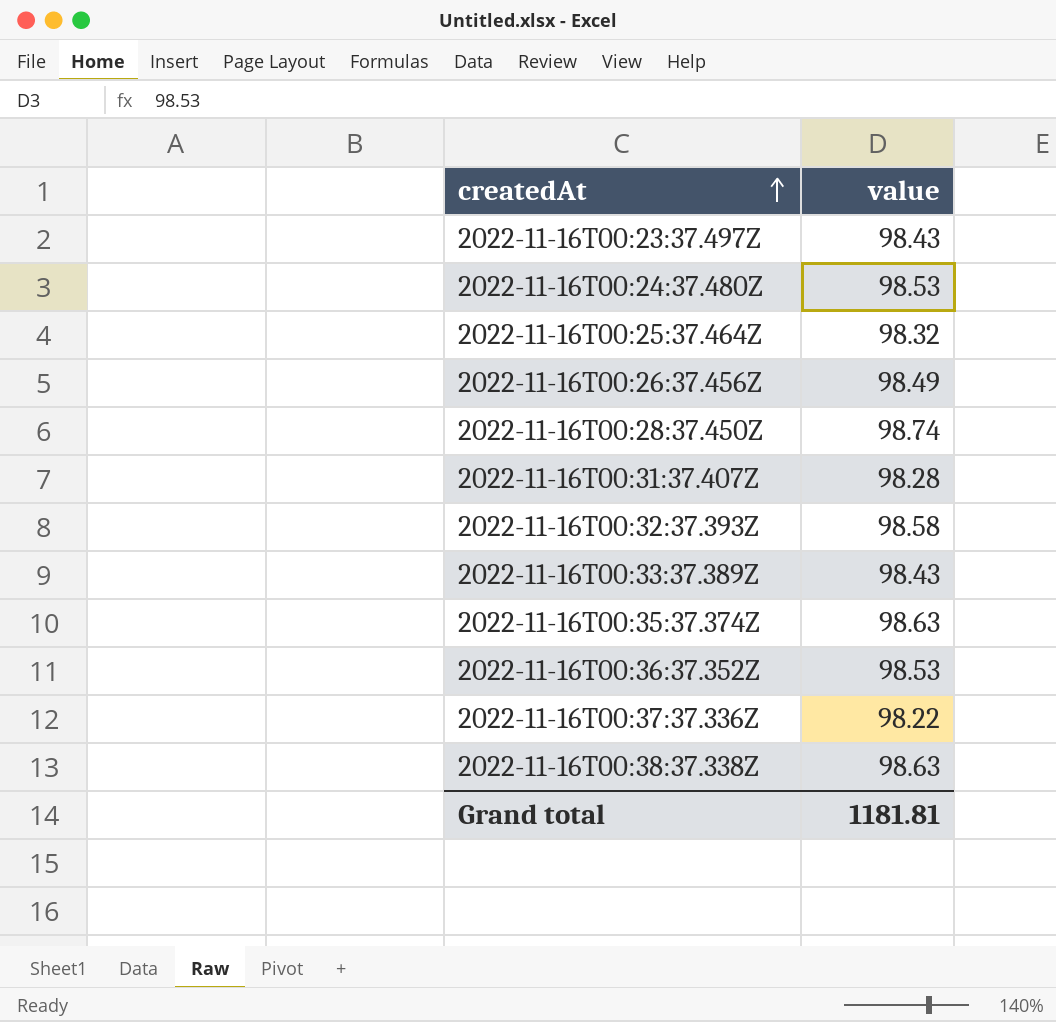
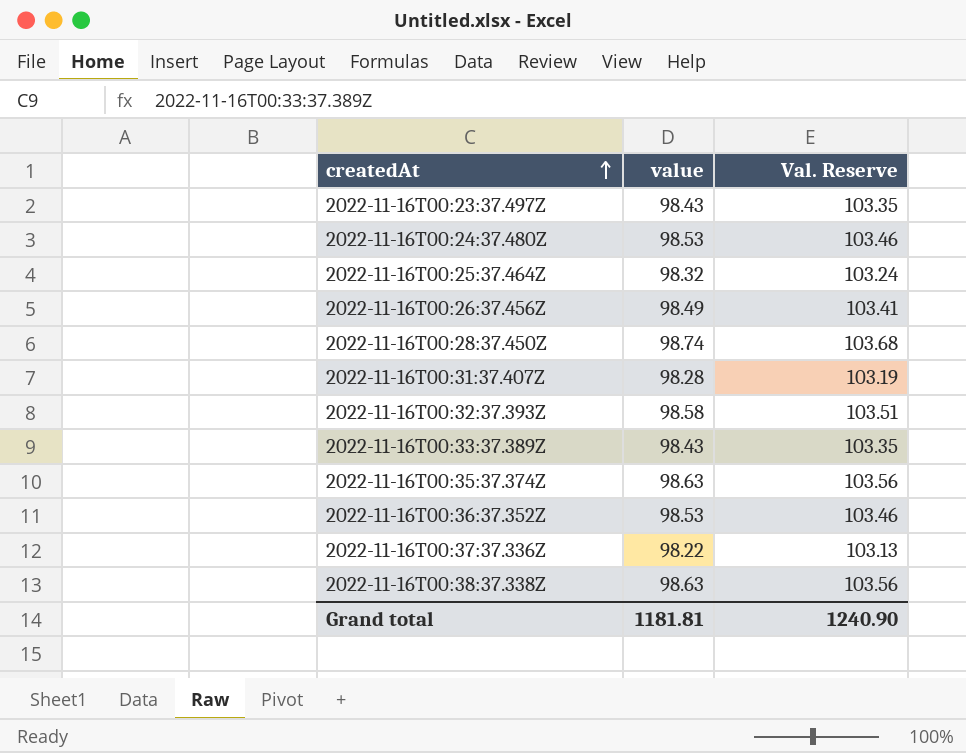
column Val. Reserve | formula: none -> [value] * 1.05

